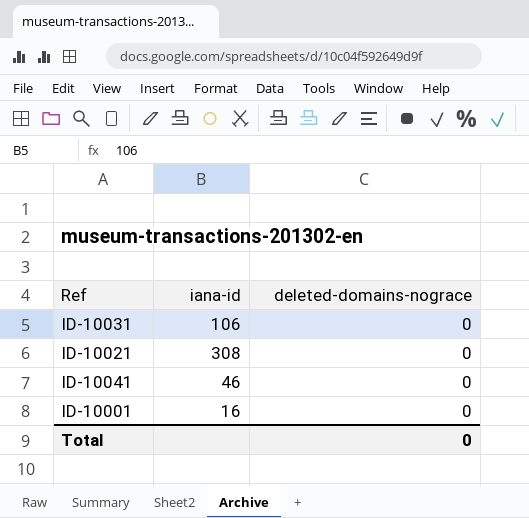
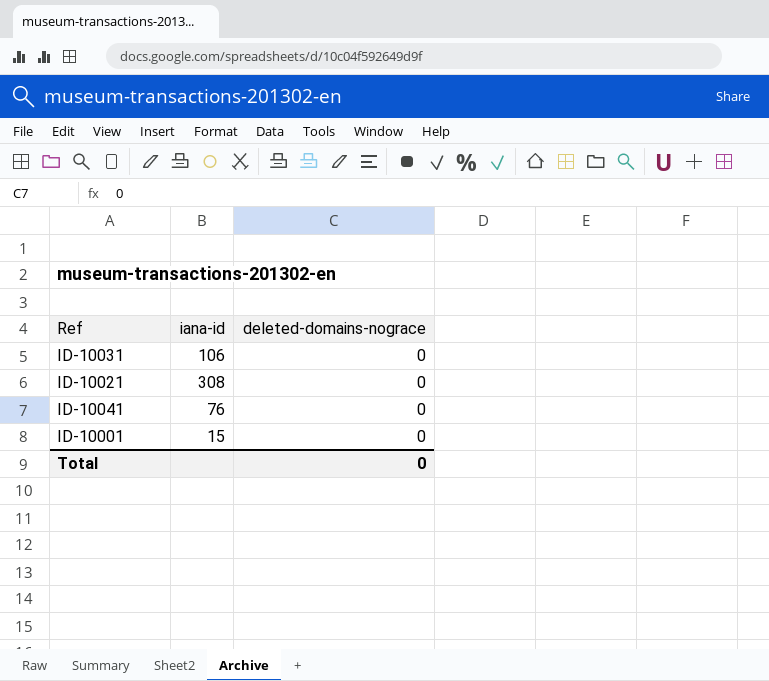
ID-10041 | iana-id: 46 -> 76
ID-10001 | iana-id: 16 -> 15

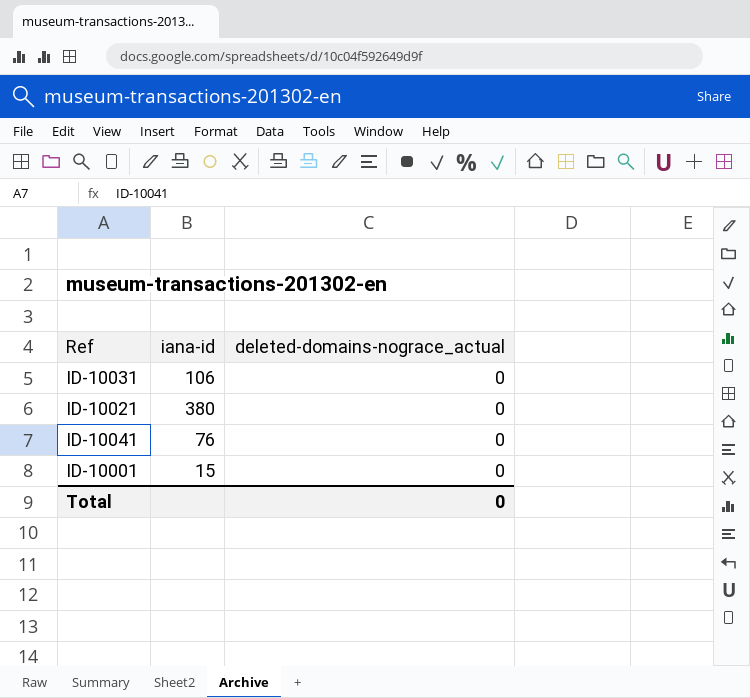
column name: deleted-domains-nograce -> deleted-domains-nograce_actual
ID-10021 | iana-id: 308 -> 380

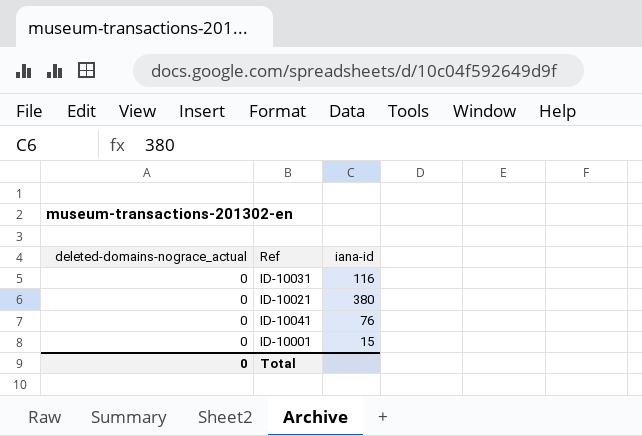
column deleted-domains-nograce_actual | position: 3 -> 1
ID-10031 | iana-id: 106 -> 116

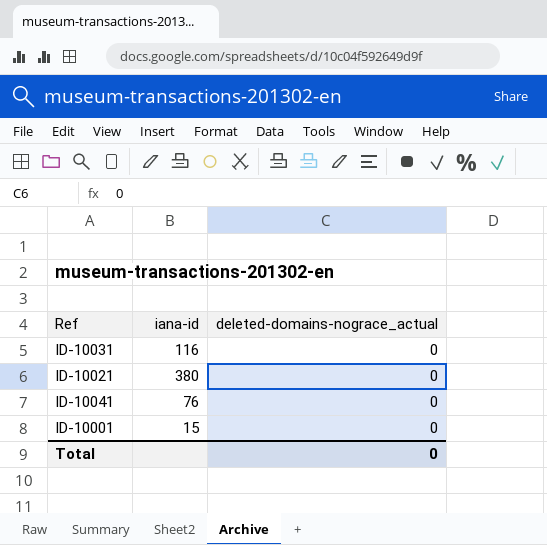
column deleted-domains-nograce_actual | position: 1 -> 3

